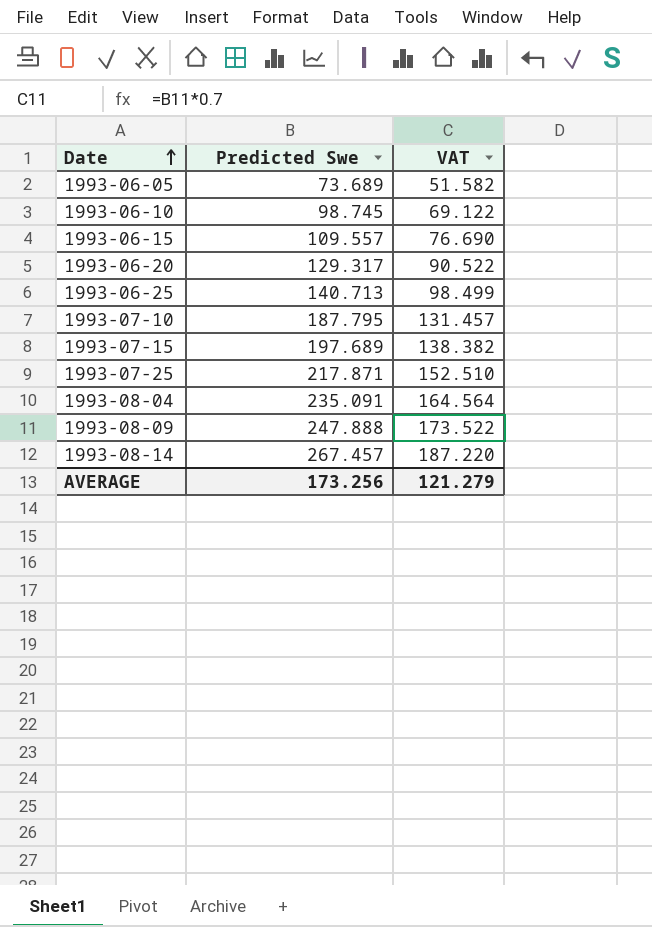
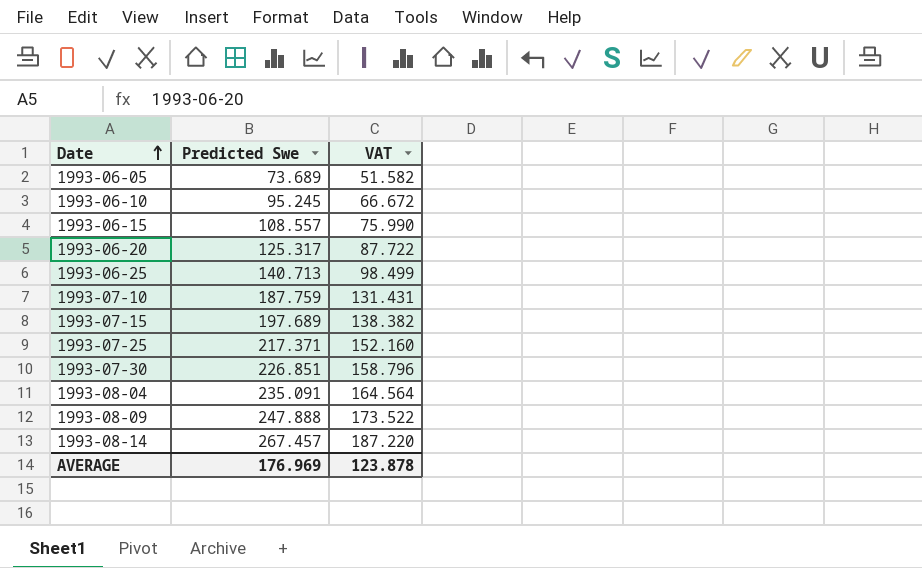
1993-06-10 | Predicted Swe: 98.745 -> 95.245
1993-06-10 | VAT: 69.122 -> 66.672
1993-06-15 | Predicted Swe: 109.557 -> 108.557
1993-06-15 | VAT: 76.690 -> 75.990
1993-06-20 | Predicted Swe: 129.317 -> 125.317
1993-06-20 | VAT: 90.522 -> 87.722
1993-07-10 | Predicted Swe: 187.795 -> 187.759
1993-07-10 | VAT: 131.457 -> 131.431
1993-07-25 | Predicted Swe: 217.871 -> 217.371
1993-07-25 | VAT: 152.510 -> 152.160
row 1993-07-30: none -> 226.851 | 158.796
AVERAGE | Predicted Swe: 173.256 -> 176.969
AVERAGE | VAT: 121.279 -> 123.878

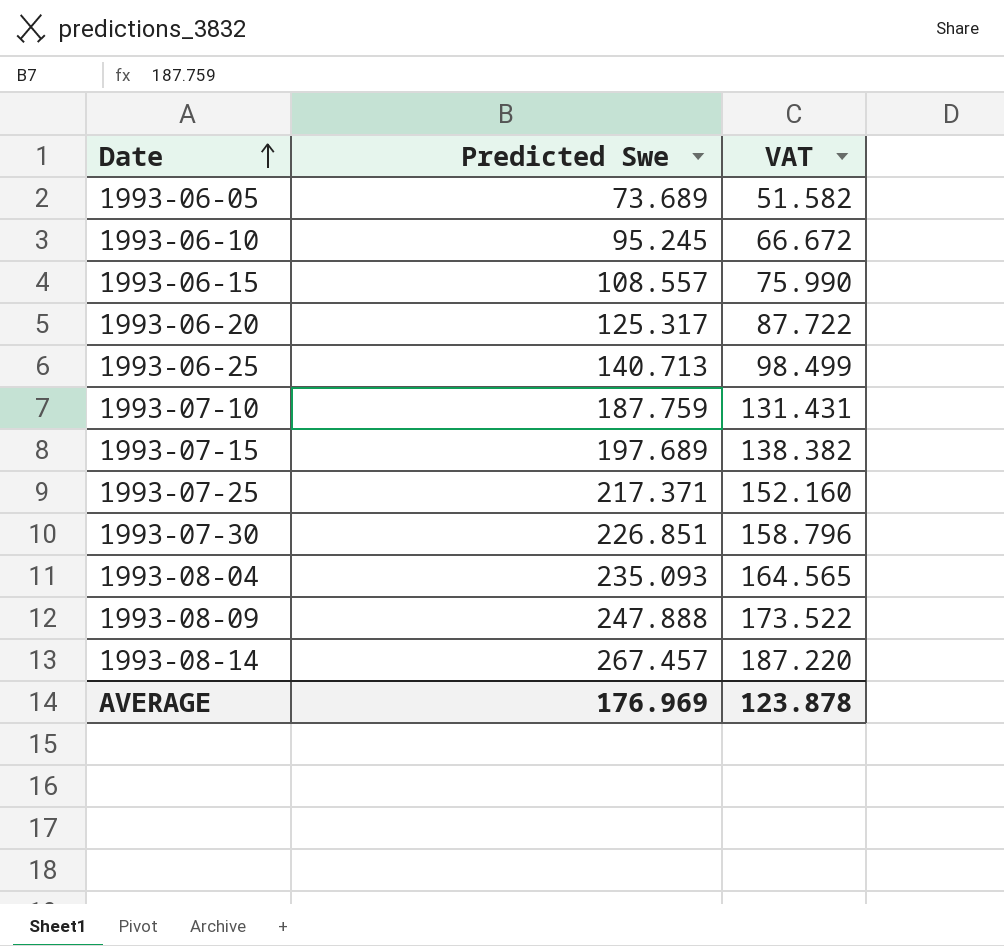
1993-08-04 | Predicted Swe: 235.091 -> 235.093
1993-08-04 | VAT: 164.564 -> 164.565

